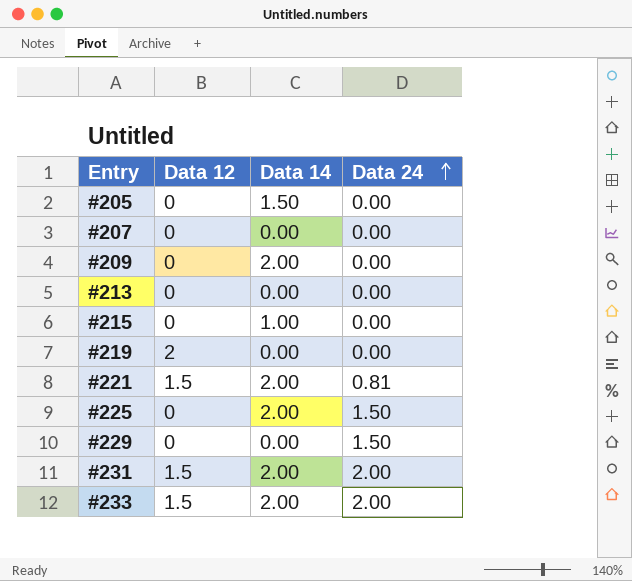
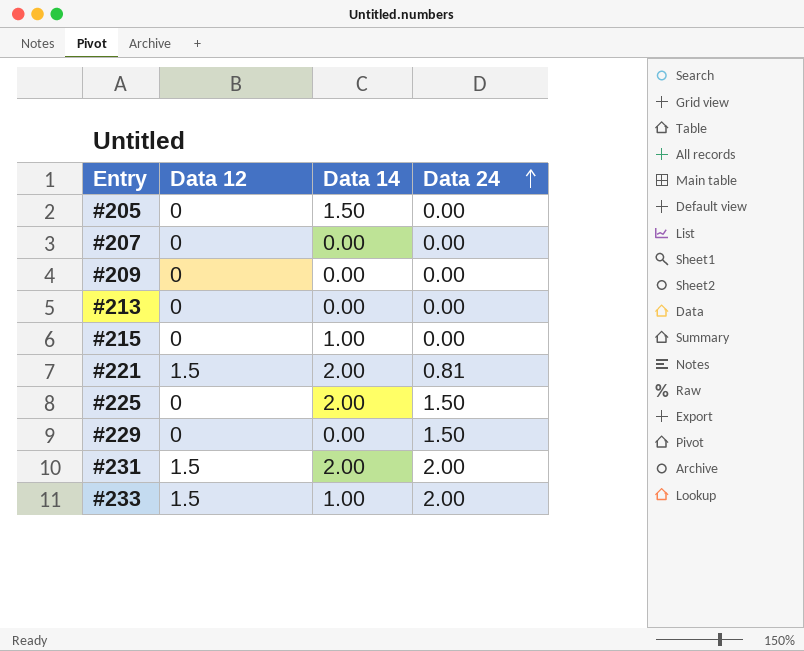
row #219: 2 | 0.00 | 0.00 -> none
#209 | Data 14: 2.00 -> 0.00
#233 | Data 14: 2.00 -> 1.00

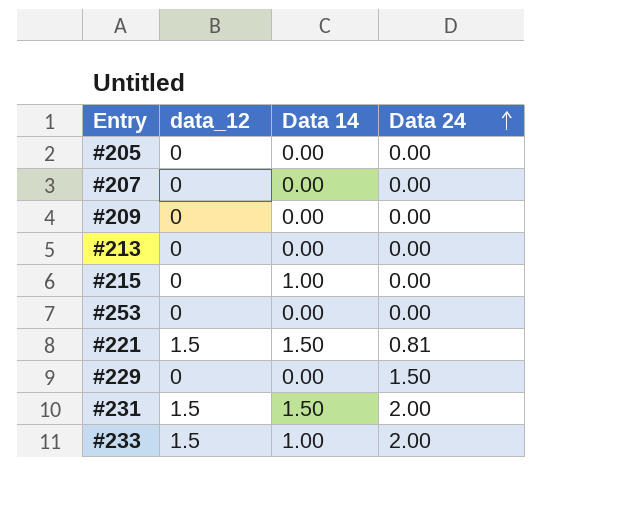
column name: Data 12 -> data_12
row #225: 0 | 2.00 | 1.50 -> none
#205 | Data 14: 1.50 -> 0.00
row #253: none -> 0 | 0.00 | 0.00
#221 | Data 14: 2.00 -> 1.50
#231 | Data 14: 2.00 -> 1.50

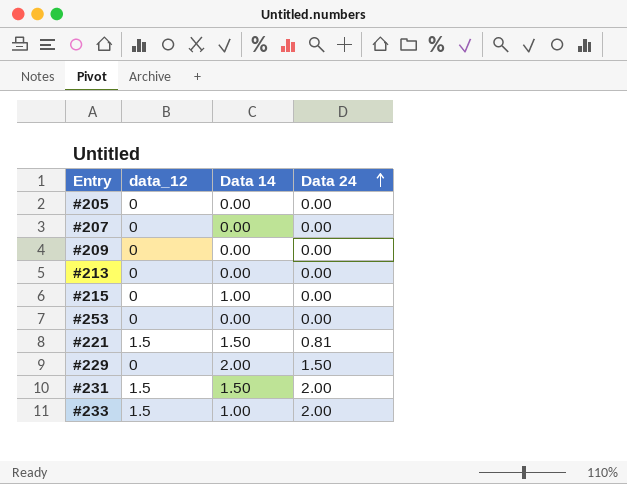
#229 | Data 14: 0.00 -> 2.00

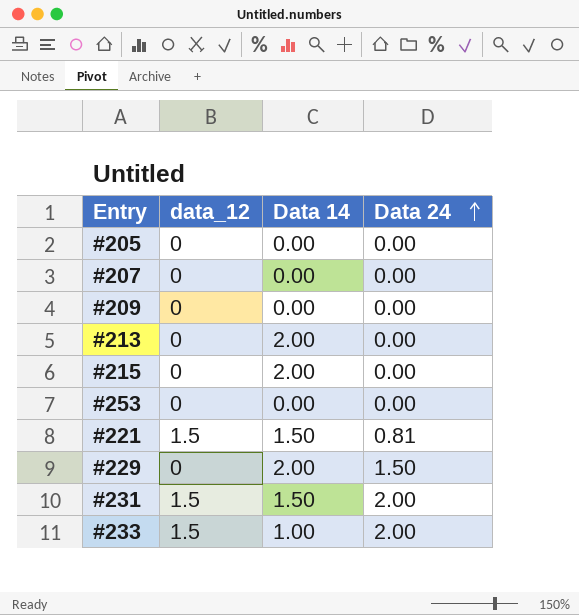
#213 | Data 14: 0.00 -> 2.00
#215 | Data 14: 1.00 -> 2.00

